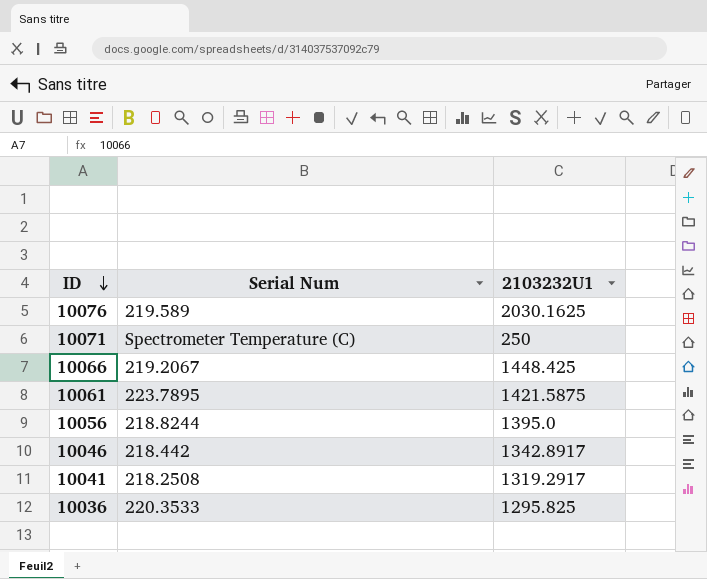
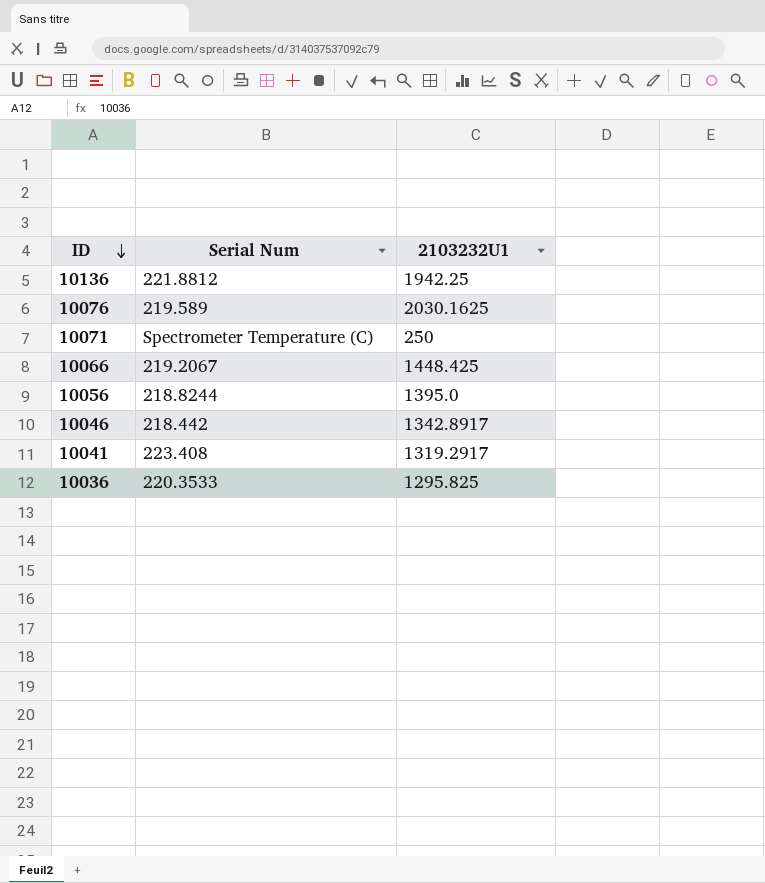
row 10061: 223.7895 | 1421.5875 -> none
row 10136: none -> 221.8812 | 1942.25
10041 | Serial Num: 218.2508 -> 223.408

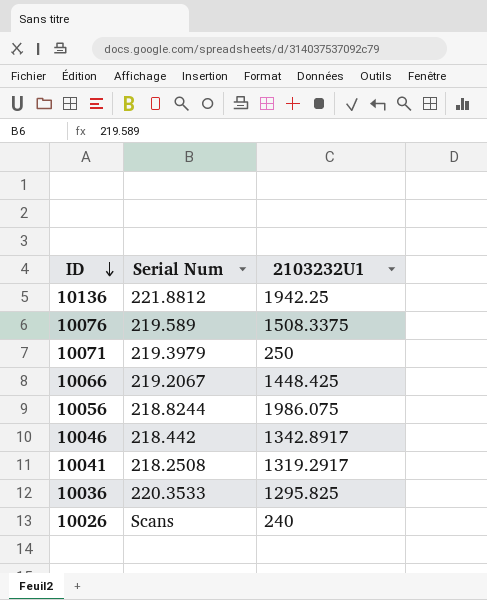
10076 | 2103232U1: 2030.1625 -> 1508.3375
10071 | Serial Num: Spectrometer Temperature (C) -> 219.3979
10056 | 2103232U1: 1395.0 -> 1986.075
10041 | Serial Num: 223.408 -> 218.2508
row 10026: none -> Scans | 240

